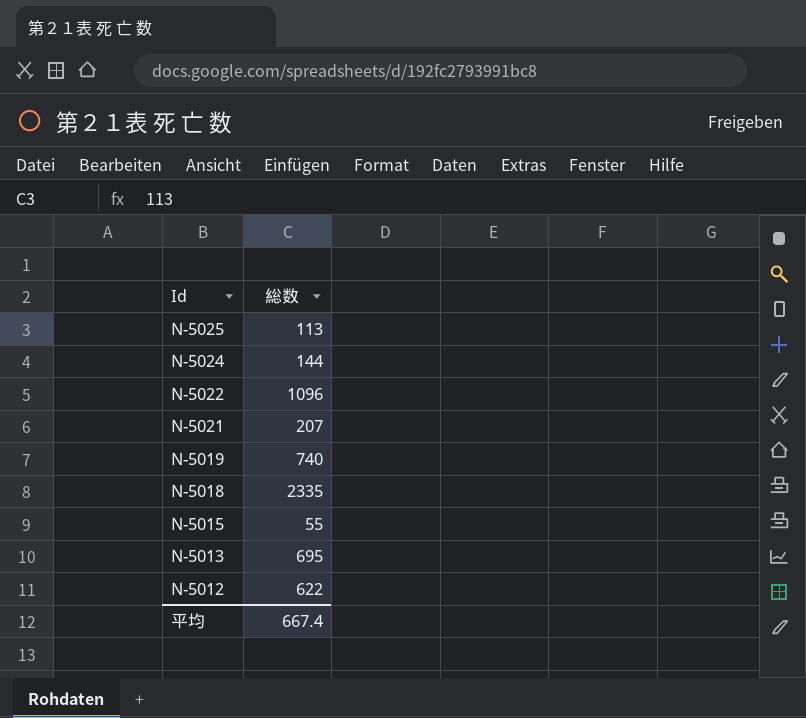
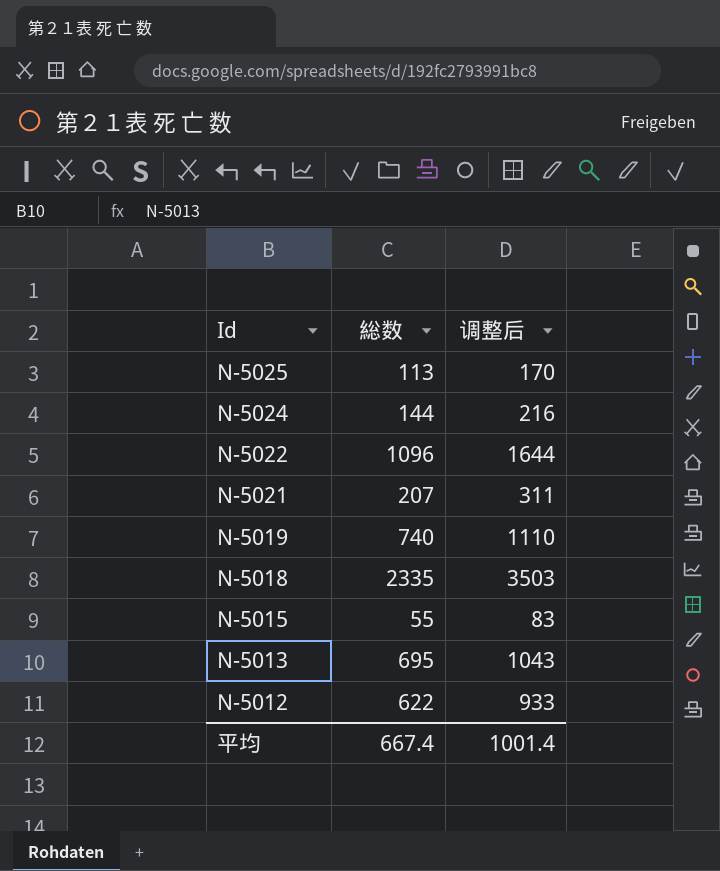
column 调整后 | formula: none -> [総数] * 1.5

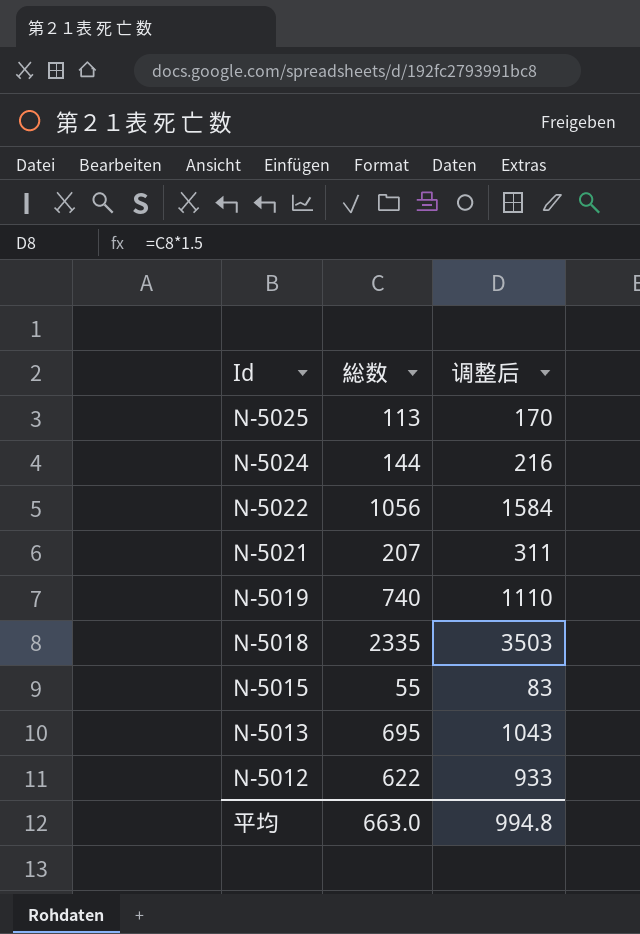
N-5022 | 総数: 1096 -> 1056
N-5022 | 调整后: 1644 -> 1584
平均 | 総数: 667.4 -> 663.0
平均 | 调整后: 1001.4 -> 994.8

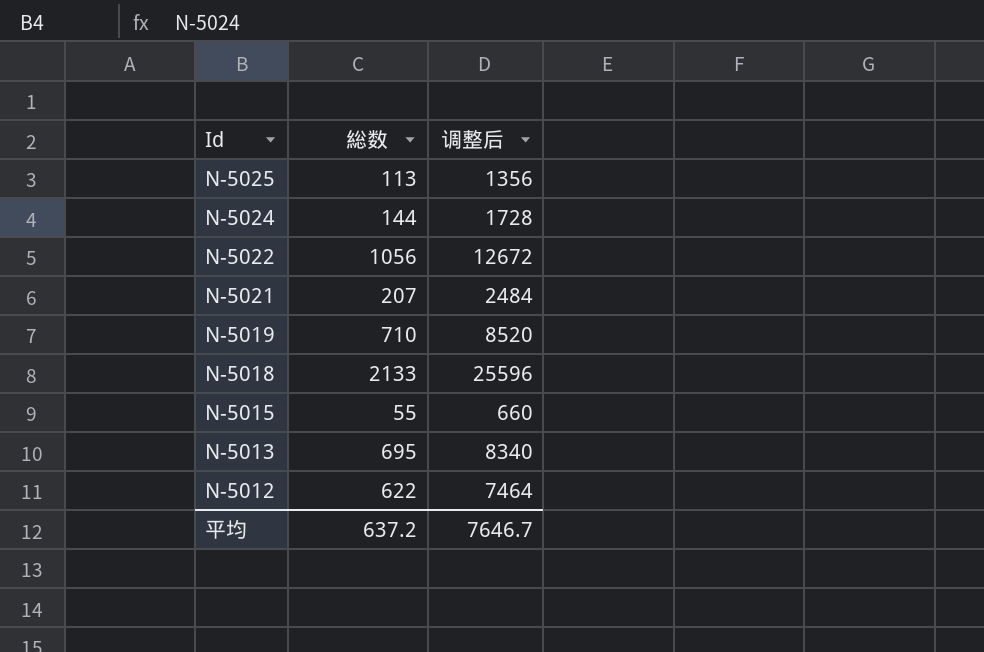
column 调整后 | formula: [総数] * 1.5 -> [総数] * 12
N-5019 | 総数: 740 -> 710
N-5018 | 総数: 2335 -> 2133
平均 | 総数: 663.0 -> 637.2
平均 | 调整后: 994.8 -> 7646.7

